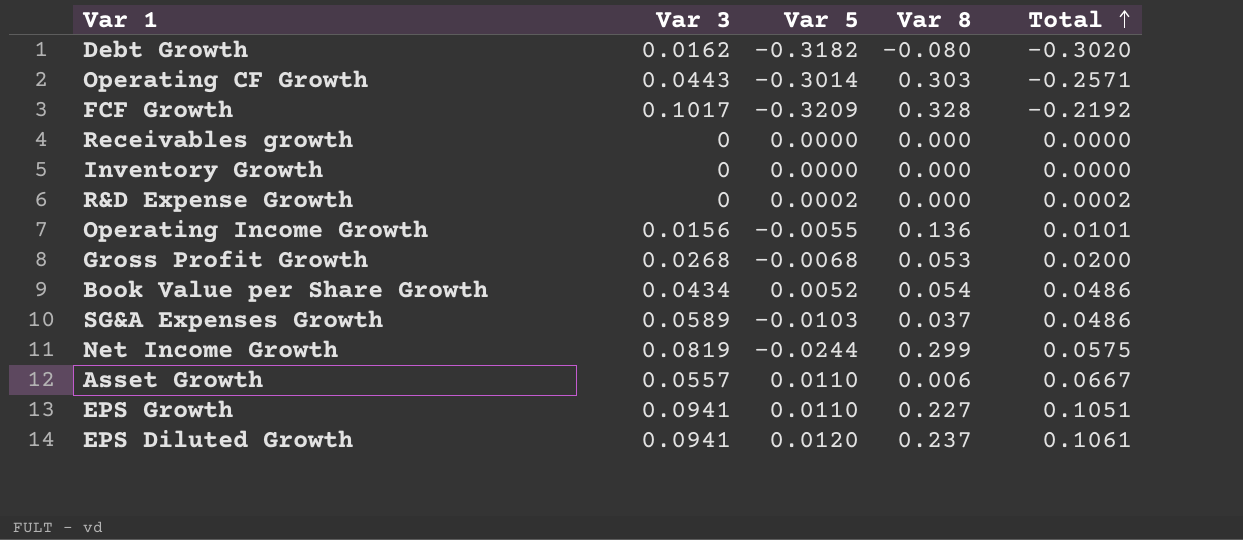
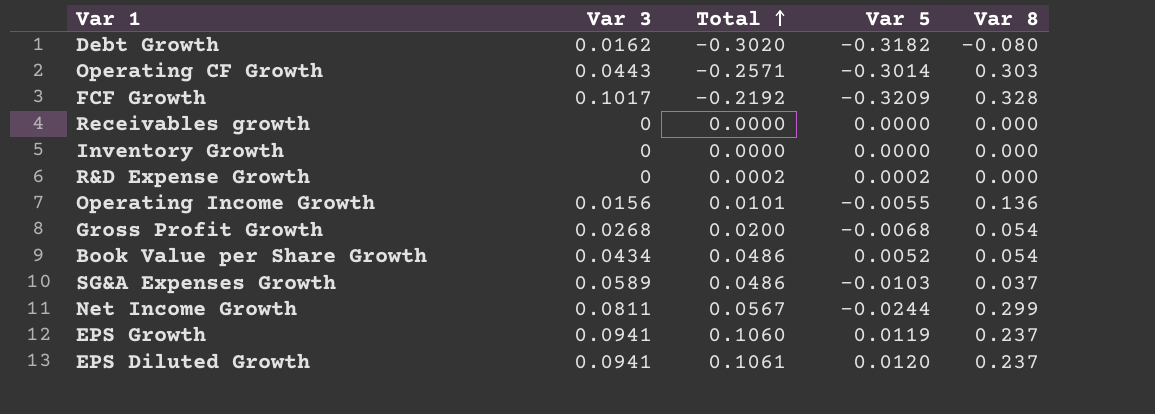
column Total | position: 5 -> 3
row Asset Growth: 0.0557 | 0.0110 | 0.006 | 0.0667 -> none
Gross Profit Growth | Var 8: 0.053 -> 0.054
Net Income Growth | Var 3: 0.0819 -> 0.0811
Net Income Growth | Total: 0.0575 -> 0.0567
EPS Growth | Total: 0.1051 -> 0.1060
EPS Growth | Var 5: 0.0110 -> 0.0119
EPS Growth | Var 8: 0.227 -> 0.237

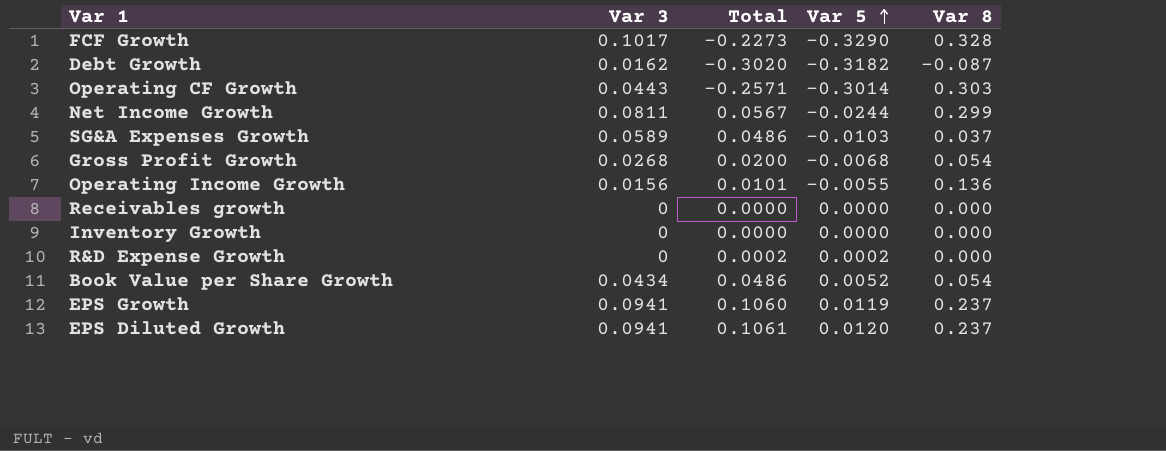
row order: Total ascending -> Var 5 ascending
FCF Growth | Total: -0.2192 -> -0.2273
FCF Growth | Var 5: -0.3209 -> -0.3290
Debt Growth | Var 8: -0.080 -> -0.087

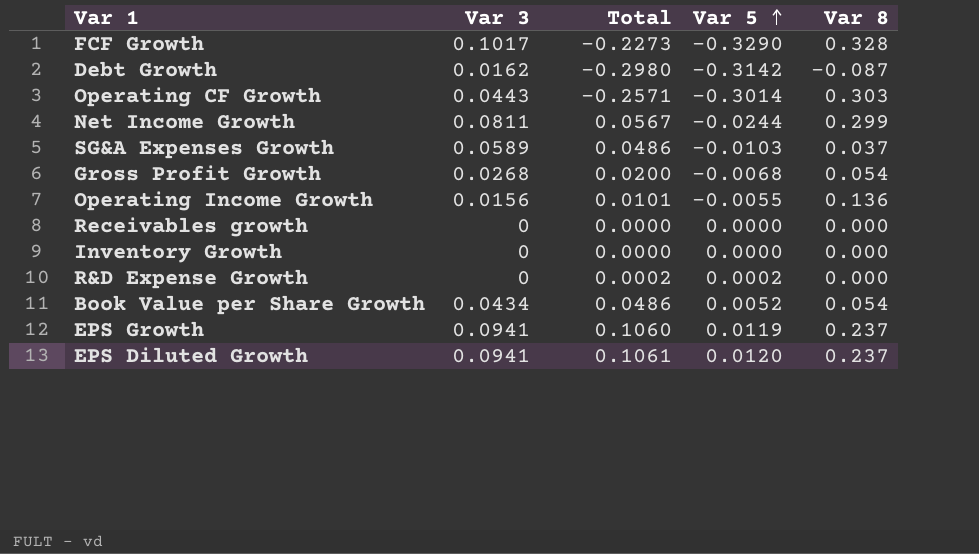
Debt Growth | Total: -0.3020 -> -0.2980
Debt Growth | Var 5: -0.3182 -> -0.3142

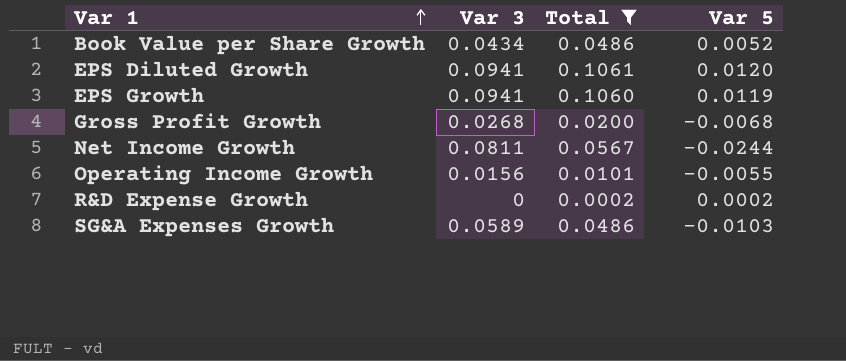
filter: none -> Total >= 0.0002
row order: Var 5 ascending -> Var 1 ascending
column Var 8 | position: 5 -> none

